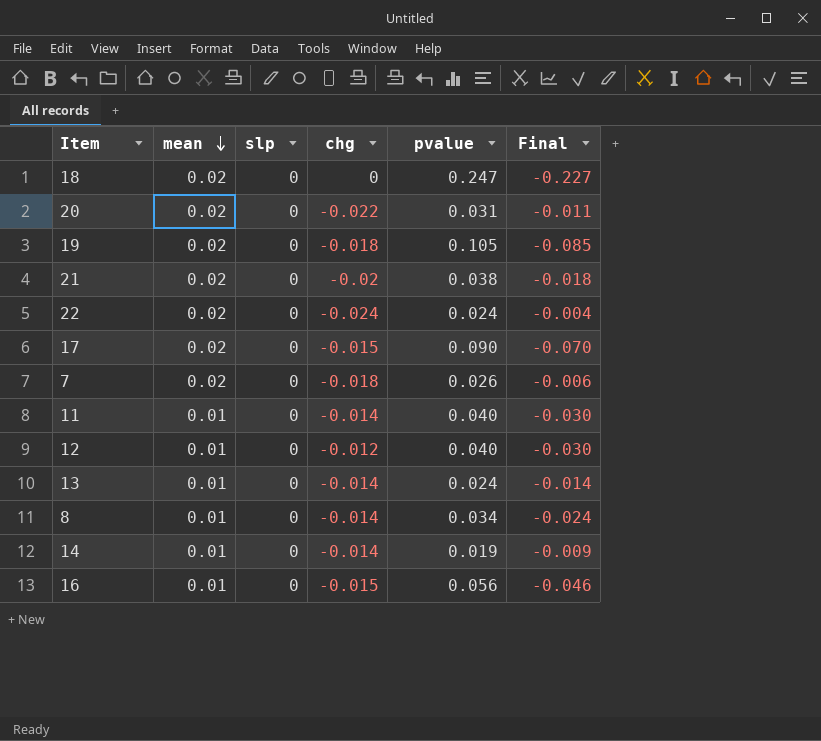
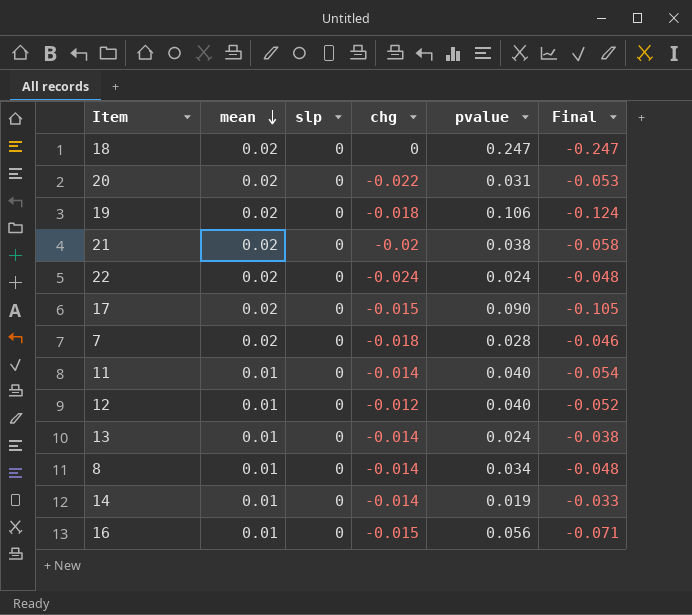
column Final | formula: [mean] - [pvalue] -> [chg] - [pvalue]
19 | pvalue: 0.105 -> 0.106
7 | pvalue: 0.026 -> 0.028

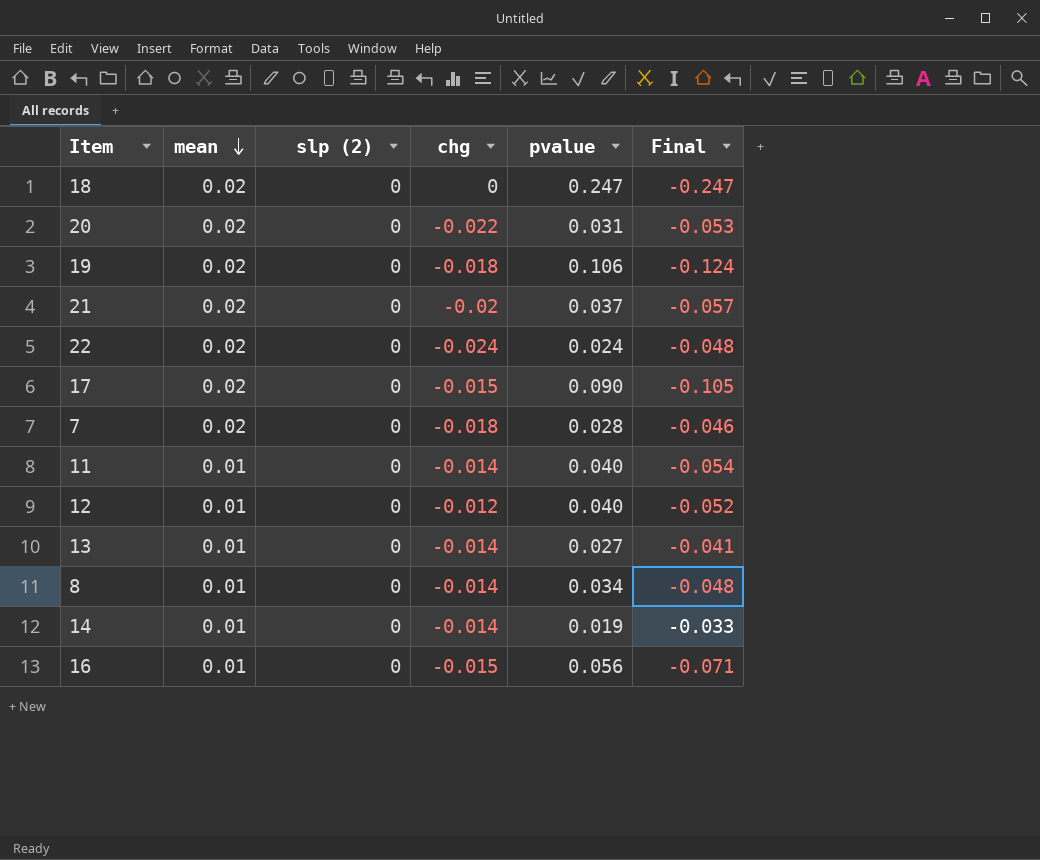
column name: slp -> slp (2)
21 | pvalue: 0.038 -> 0.037
21 | Final: -0.058 -> -0.057
13 | pvalue: 0.024 -> 0.027
13 | Final: -0.038 -> -0.041

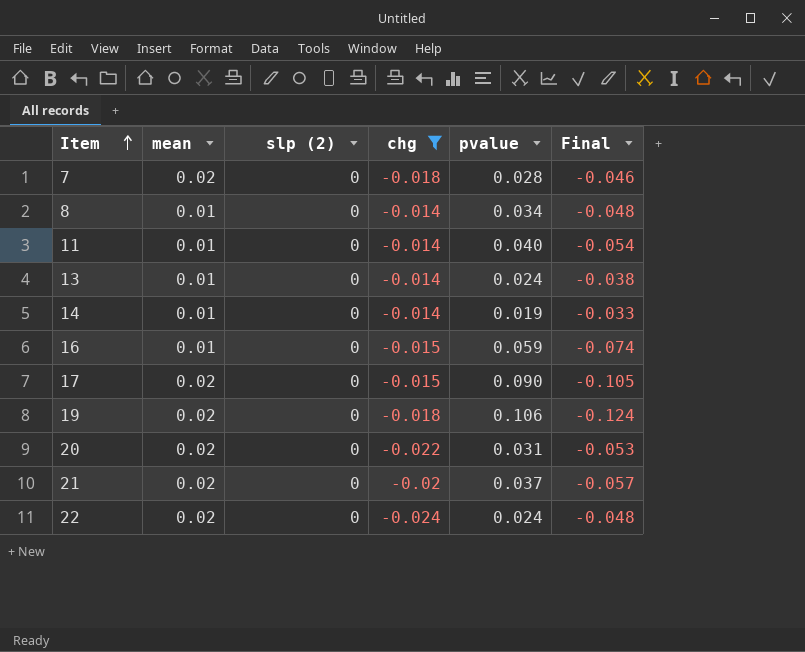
filter: none -> chg <= -0.014
row order: mean descending -> Item ascending
13 | pvalue: 0.027 -> 0.024
13 | Final: -0.041 -> -0.038
16 | pvalue: 0.056 -> 0.059
16 | Final: -0.071 -> -0.074

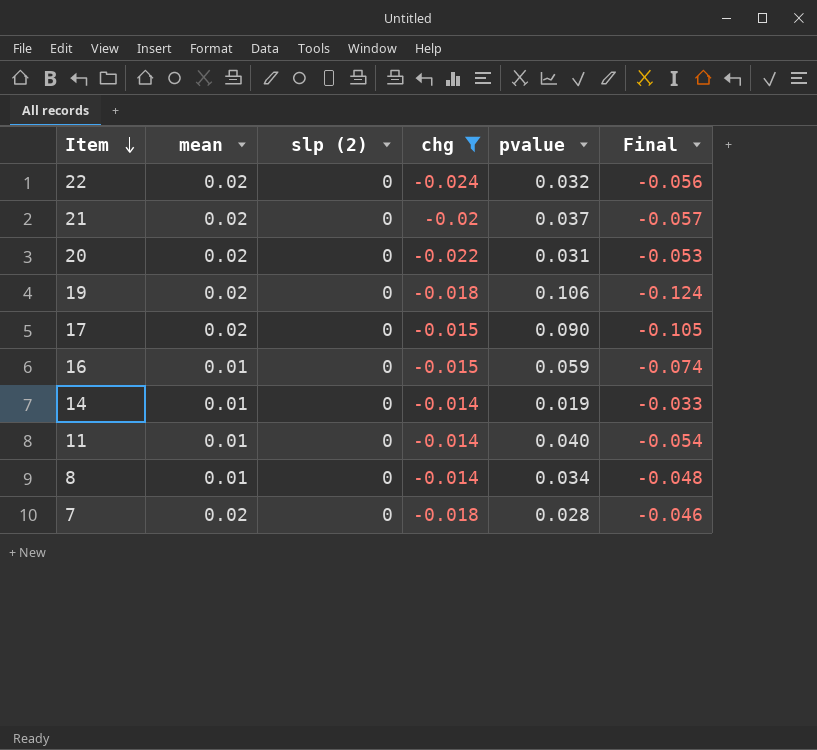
row order: Item ascending -> Item descending
row 13: 0.01 | 0 | -0.014 | 0.024 | -0.038 -> none
22 | pvalue: 0.024 -> 0.032
22 | Final: -0.048 -> -0.056

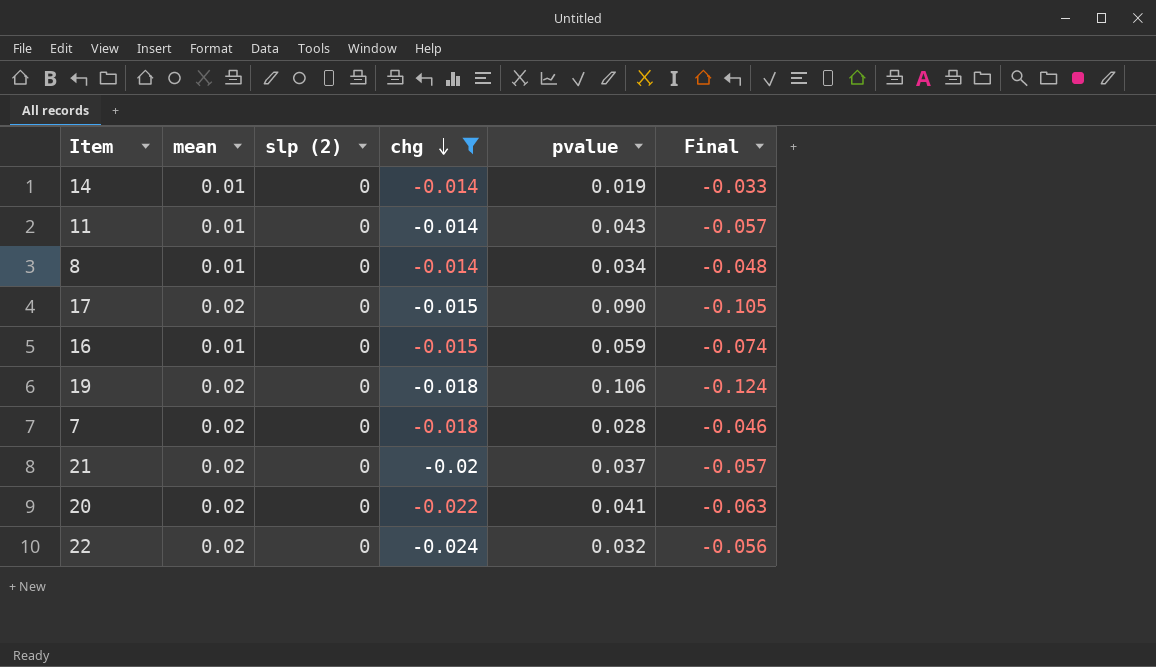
row order: Item descending -> chg descending
11 | pvalue: 0.040 -> 0.043
11 | Final: -0.054 -> -0.057
20 | pvalue: 0.031 -> 0.041
20 | Final: -0.053 -> -0.063

